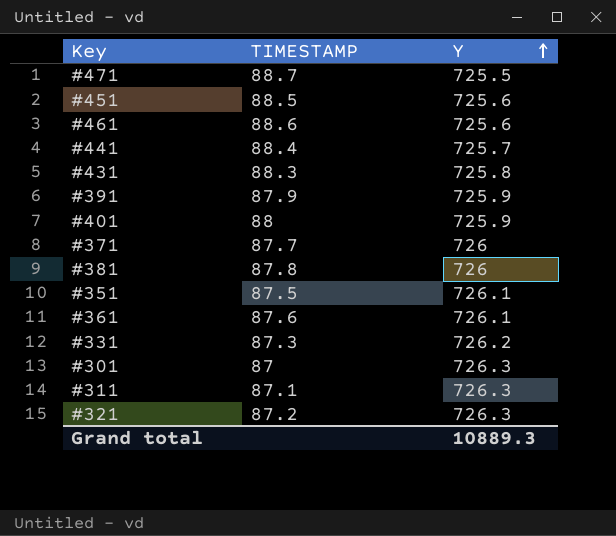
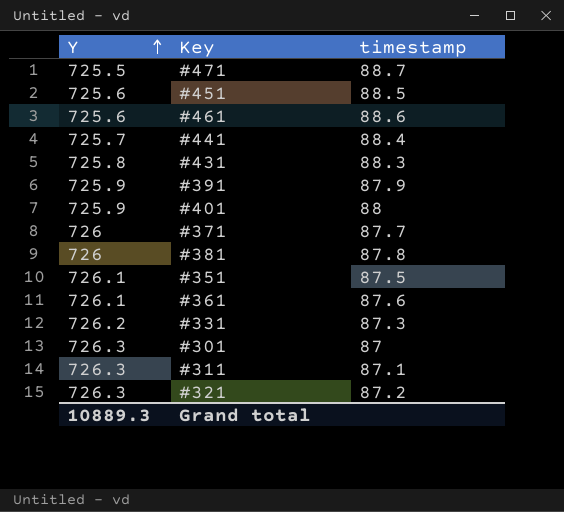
column Y | position: 3 -> 1
column name: TIMESTAMP -> timestamp

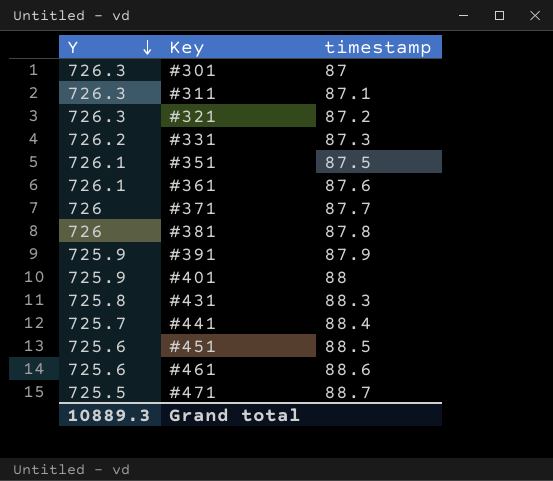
row order: Y ascending -> Y descending

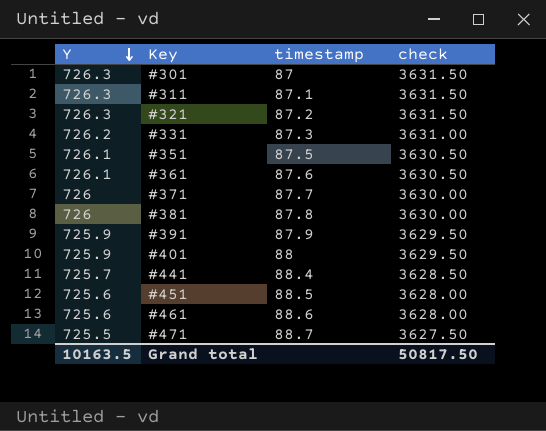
column check | formula: none -> [Y] * 5
row #431: 725.8 | 88.3 -> none
Grand total | Y: 10889.3 -> 10163.5

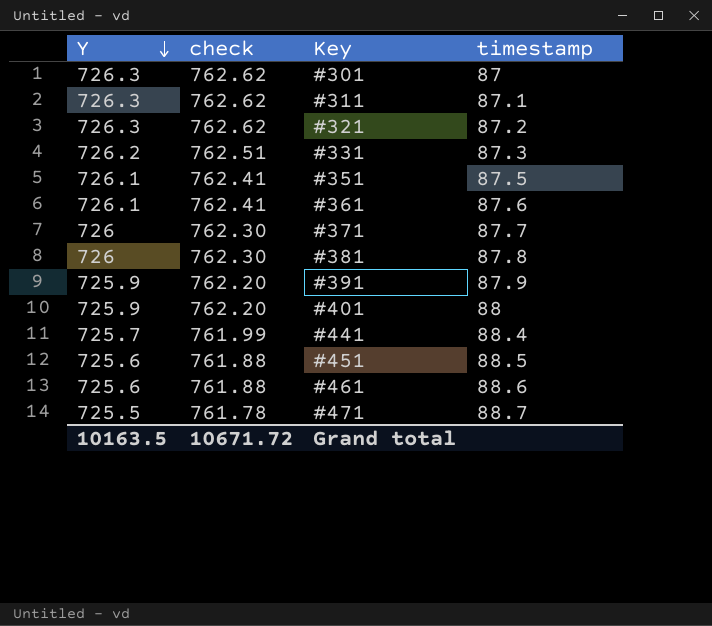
column check | formula: [Y] * 5 -> [Y] * 1.05
column check | position: 4 -> 2
Grand total | check: 50817.50 -> 10671.72

